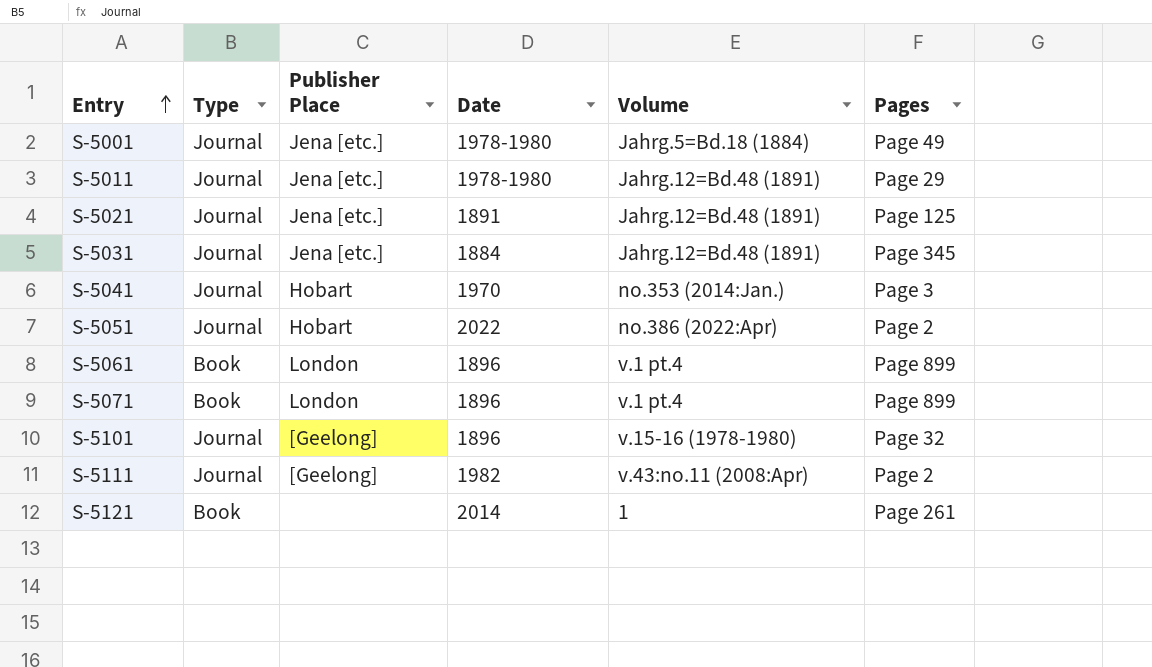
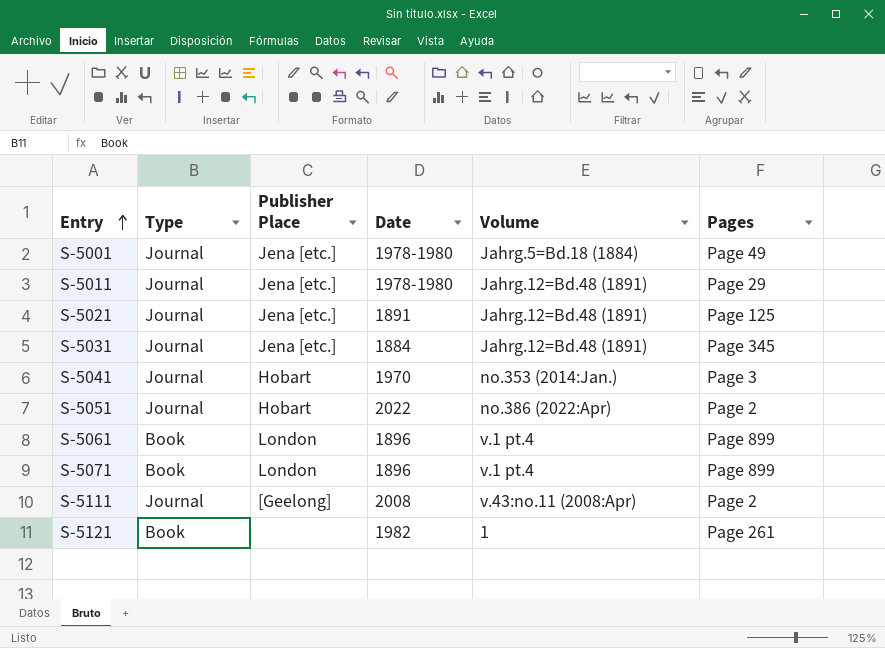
row S-5101: Journal | [Geelong] | 1896 | v.15-16 (1978-1980) | Page 32 -> none
S-5111 | Date: 1982 -> 2008
S-5121 | Date: 2014 -> 1982

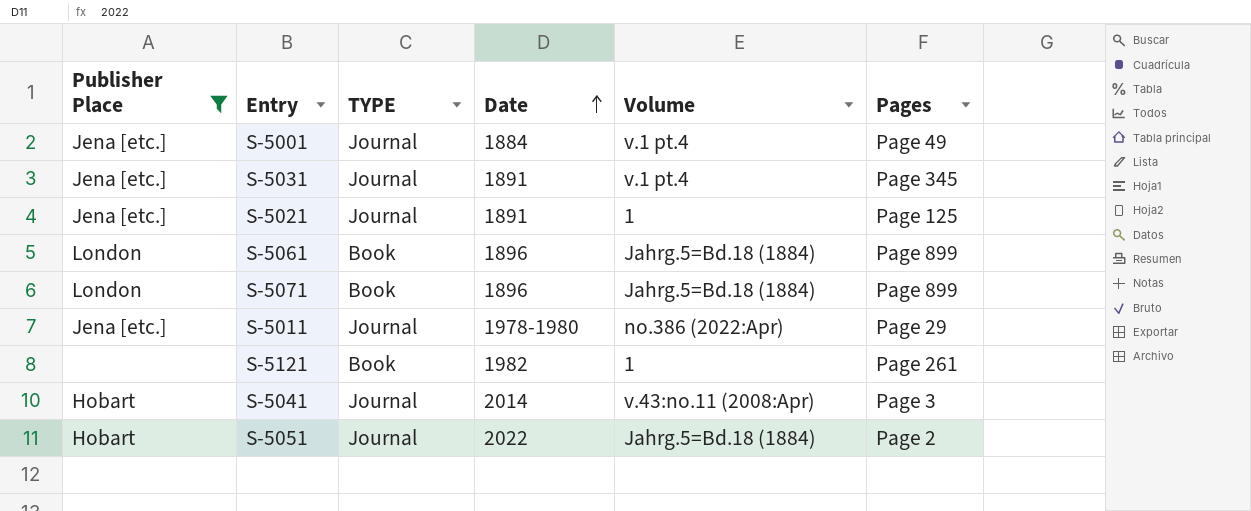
filter: none -> Publisher Place != [Geelong]
row order: Entry ascending -> Date ascending
column Publisher Place | position: 3 -> 1
column name: Type -> TYPE
S-5001 | Date: 1978-1980 -> 1884
S-5001 | Volume: Jahrg.5=Bd.18 (1884) -> v.1 pt.4
S-5031 | Date: 1884 -> 1891
S-5031 | Volume: Jahrg.12=Bd.48 (1891) -> v.1 pt.4
S-5021 | Volume: Jahrg.12=Bd.48 (1891) -> 1
S-5061 | Volume: v.1 pt.4 -> Jahrg.5=Bd.18 (1884)
S-5071 | Volume: v.1 pt.4 -> Jahrg.5=Bd.18 (1884)
S-5011 | Volume: Jahrg.12=Bd.48 (1891) -> no.386 (2022:Apr)
S-5041 | Date: 1970 -> 2014
S-5041 | Volume: no.353 (2014:Jan.) -> v.43:no.11 (2008:Apr)
S-5051 | Volume: no.386 (2022:Apr) -> Jahrg.5=Bd.18 (1884)

